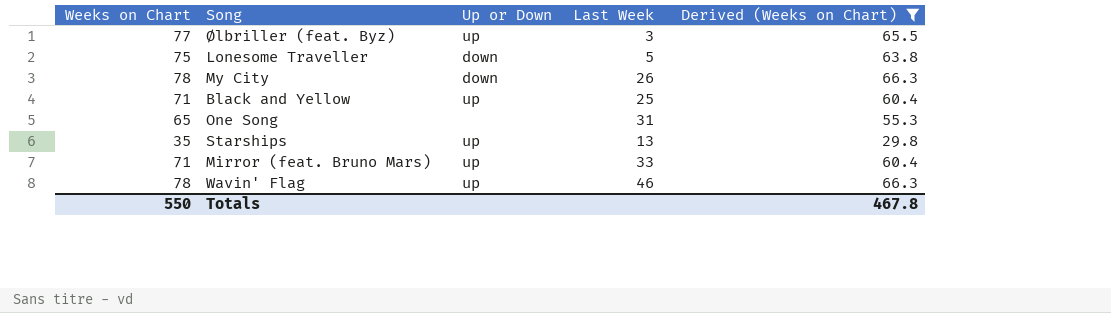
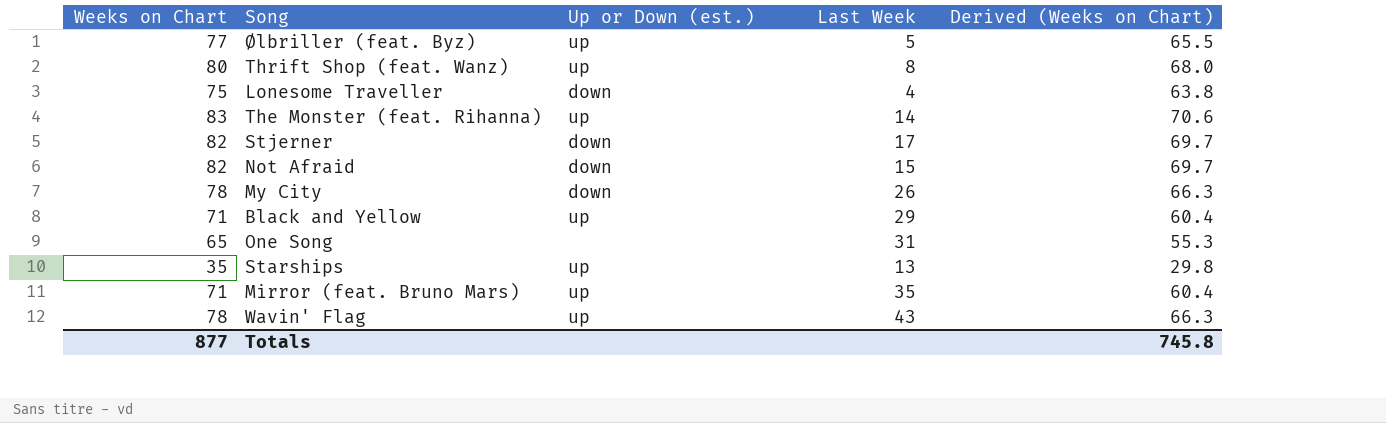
filter: Derived (Weeks on Chart) <= 66.3 -> none
column name: Up or Down -> Up or Down (est.)
Ølbriller (feat. Byz) | Last Week: 3 -> 5
Lonesome Traveller | Last Week: 5 -> 4
Black and Yellow | Last Week: 25 -> 29
Mirror (feat. Bruno Mars) | Last Week: 33 -> 35
Wavin' Flag | Last Week: 46 -> 43
Totals | Weeks on Chart: 550 -> 877
Totals | Derived (Weeks on Chart): 467.8 -> 745.8

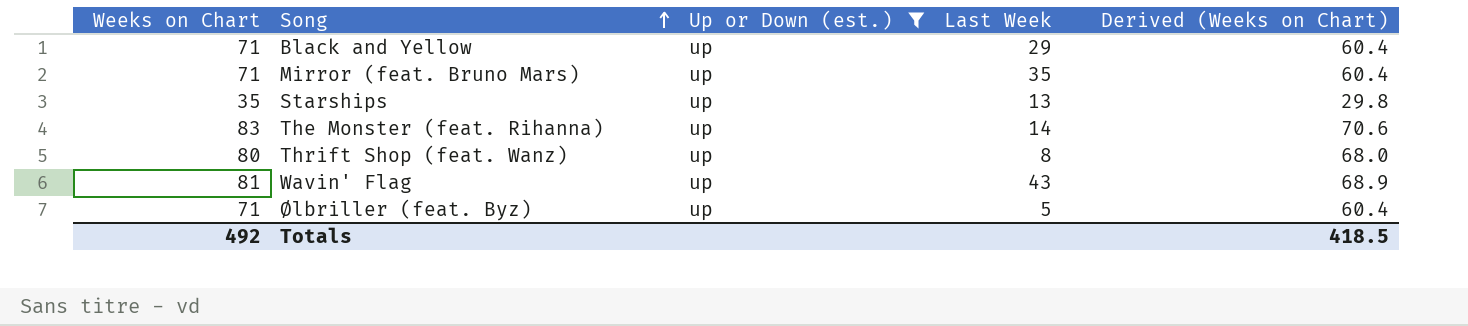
filter: none -> Up or Down (est.) = up
row order: none -> Song ascending
Wavin' Flag | Weeks on Chart: 78 -> 81
Wavin' Flag | Derived (Weeks on Chart): 66.3 -> 68.9
Ølbriller (feat. Byz) | Weeks on Chart: 77 -> 71
Ølbriller (feat. Byz) | Derived (Weeks on Chart): 65.5 -> 60.4
Totals | Weeks on Chart: 877 -> 492
Totals | Derived (Weeks on Chart): 745.8 -> 418.5

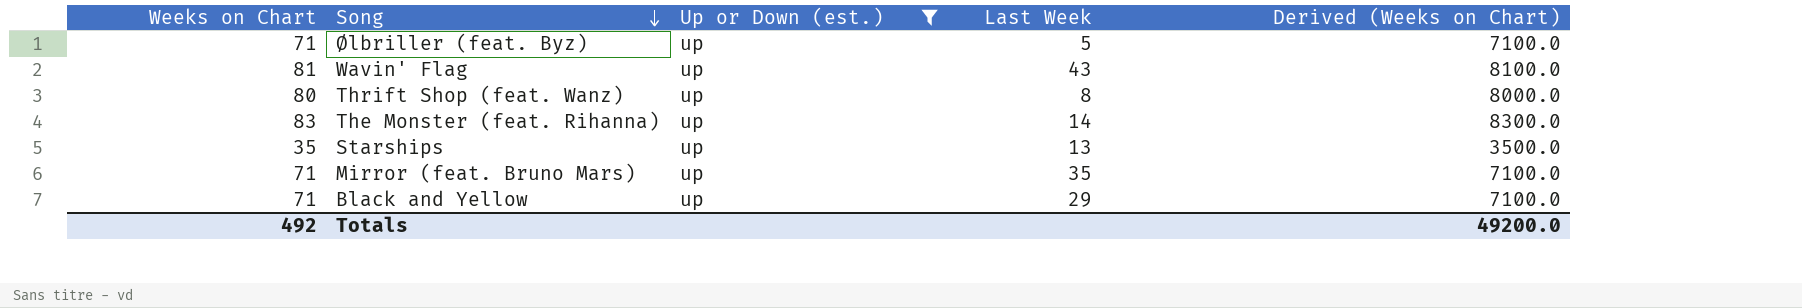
row order: Song ascending -> Song descending
column Derived (Weeks on Chart) | formula: [Weeks on Chart] * 0.85 -> [Weeks on Chart] * 100
Totals | Derived (Weeks on Chart): 418.5 -> 49200.0

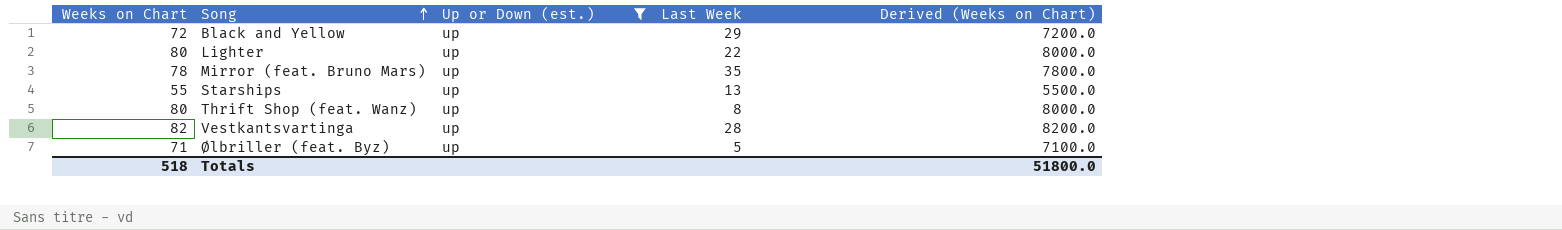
row order: Song descending -> Song ascending
row Wavin' Flag: 81 | up | 43 | 8100.0 -> none
row The Monster (feat. Rihanna): 83 | up | 14 | 8300.0 -> none
Black and Yellow | Weeks on Chart: 71 -> 72
Black and Yellow | Derived (Weeks on Chart): 7100.0 -> 7200.0
row Lighter: none -> 80 | up | 22 | 8000.0
Mirror (feat. Bruno Mars) | Weeks on Chart: 71 -> 78
Mirror (feat. Bruno Mars) | Derived (Weeks on Chart): 7100.0 -> 7800.0
Starships | Weeks on Chart: 35 -> 55
Starships | Derived (Weeks on Chart): 3500.0 -> 5500.0
row Vestkantsvartinga: none -> 82 | up | 28 | 8200.0
Totals | Weeks on Chart: 492 -> 518
Totals | Derived (Weeks on Chart): 49200.0 -> 51800.0

